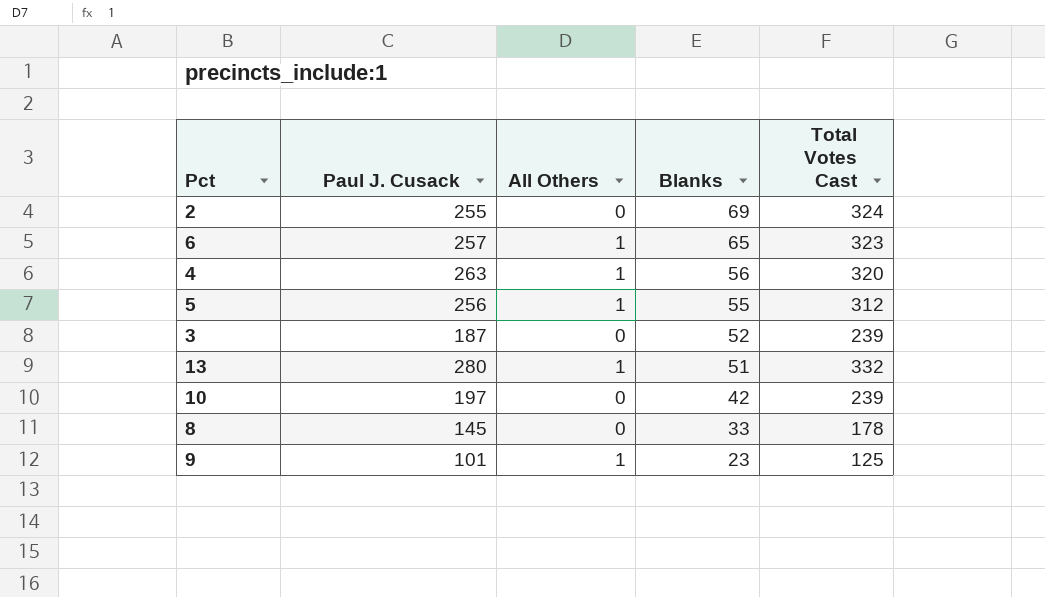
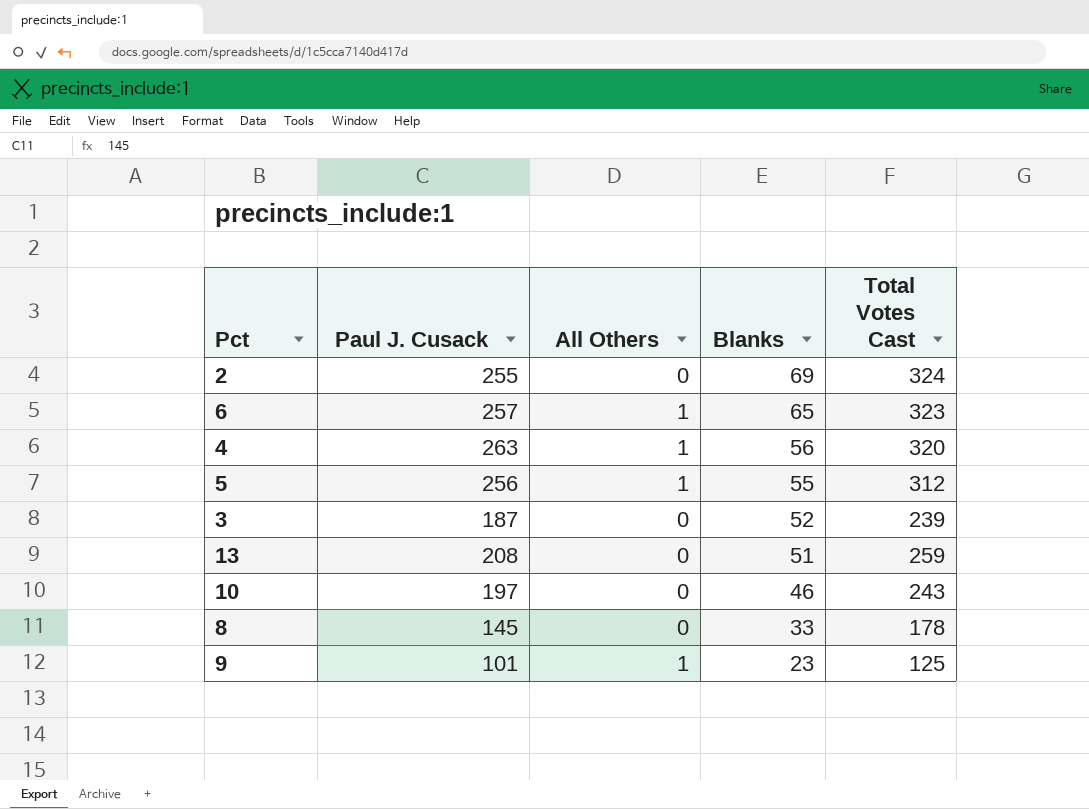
13 | Paul J. Cusack: 280 -> 208
13 | All Others: 1 -> 0
13 | Total Votes Cast: 332 -> 259
10 | Blanks: 42 -> 46
10 | Total Votes Cast: 239 -> 243

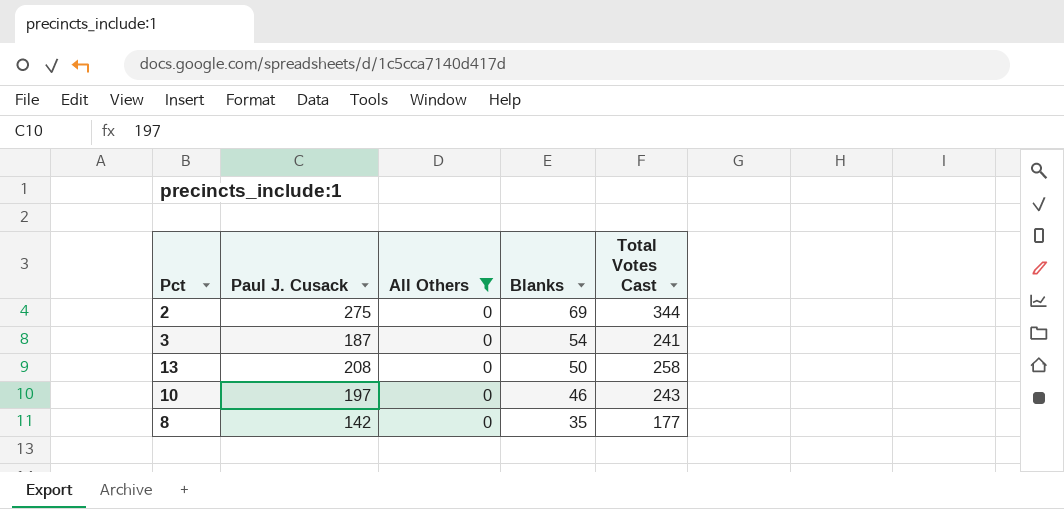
filter: none -> All Others = 0
2 | Paul J. Cusack: 255 -> 275
2 | Total Votes Cast: 324 -> 344
3 | Blanks: 52 -> 54
3 | Total Votes Cast: 239 -> 241
13 | Blanks: 51 -> 50
13 | Total Votes Cast: 259 -> 258
8 | Paul J. Cusack: 145 -> 142
8 | Blanks: 33 -> 35
8 | Total Votes Cast: 178 -> 177

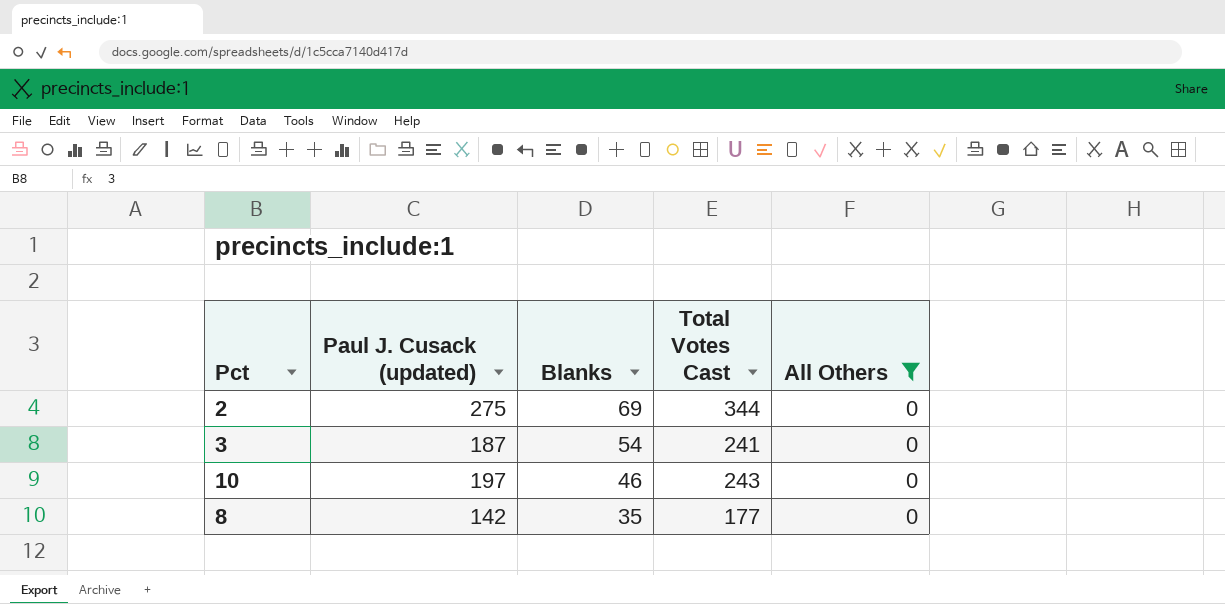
column name: Paul J. Cusack -> Paul J. Cusack (updated)
column All Others | position: 3 -> 5
row 13: 208 | 0 | 50 | 258 -> none

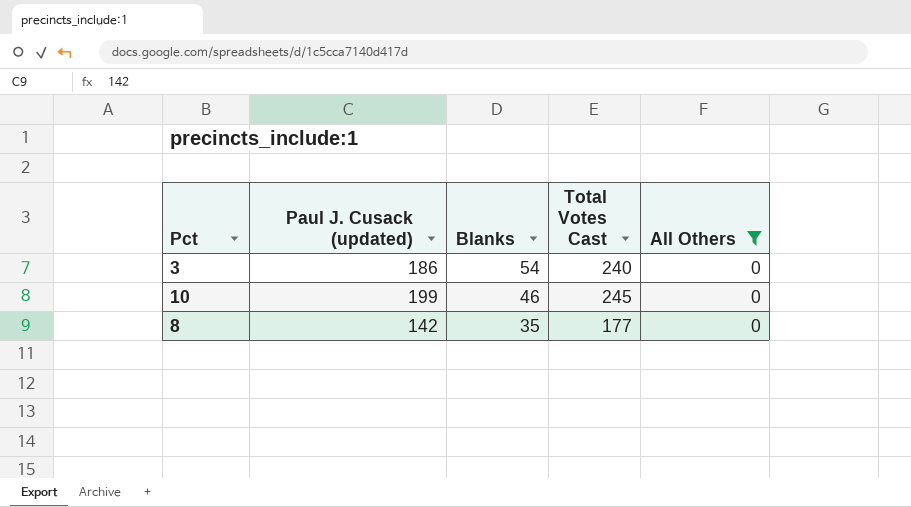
row 2: 275 | 69 | 344 | 0 -> none
3 | Paul J. Cusack (updated): 187 -> 186
3 | Total Votes Cast: 241 -> 240
10 | Paul J. Cusack (updated): 197 -> 199
10 | Total Votes Cast: 243 -> 245

